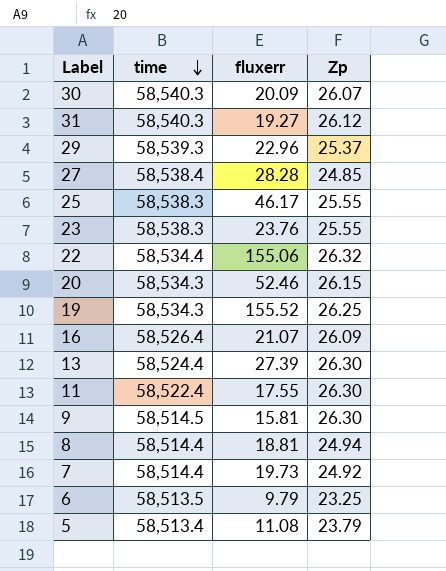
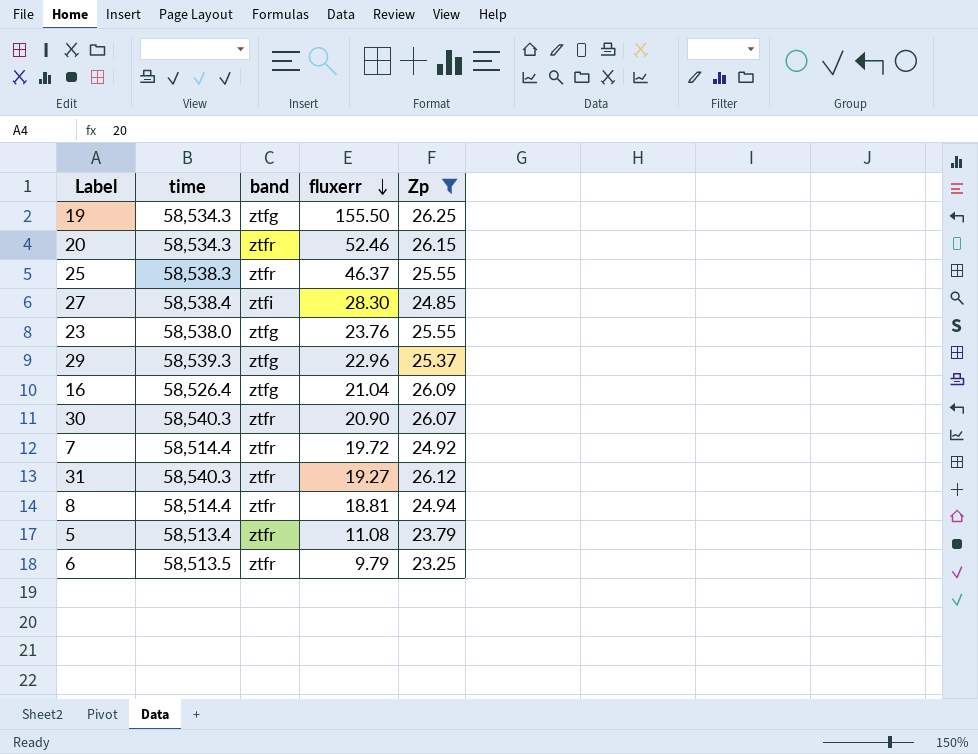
filter: none -> Zp <= 26.25
row order: time descending -> fluxerr descending
column band | position: none -> 3
19 | fluxerr: 155.52 -> 155.50
25 | fluxerr: 46.17 -> 46.37
27 | fluxerr: 28.28 -> 28.30
23 | time: 58,538.3 -> 58,538.0
16 | fluxerr: 21.07 -> 21.04
30 | fluxerr: 20.09 -> 20.90
7 | fluxerr: 19.73 -> 19.72

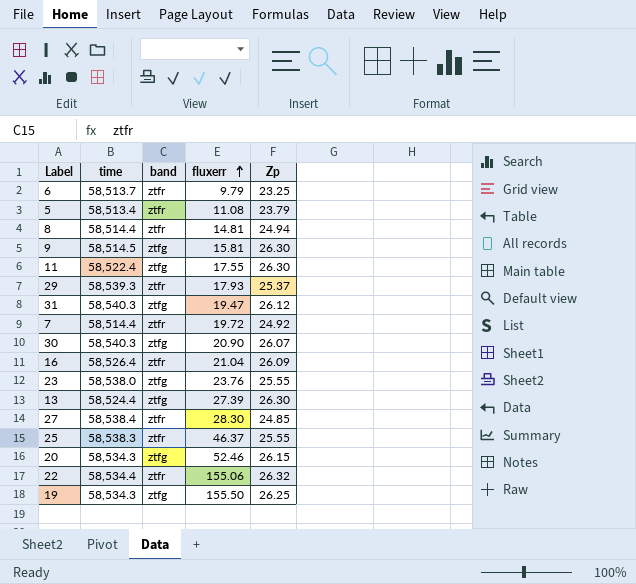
filter: Zp <= 26.25 -> none
row order: fluxerr descending -> fluxerr ascending
6 | time: 58,513.5 -> 58,513.7
8 | fluxerr: 18.81 -> 14.81
29 | band: ztfg -> ztfr
29 | fluxerr: 22.96 -> 17.93
31 | band: ztfr -> ztfg
31 | fluxerr: 19.27 -> 19.47
30 | band: ztfr -> ztfg
16 | band: ztfg -> ztfr
27 | band: ztfi -> ztfr
20 | band: ztfr -> ztfg

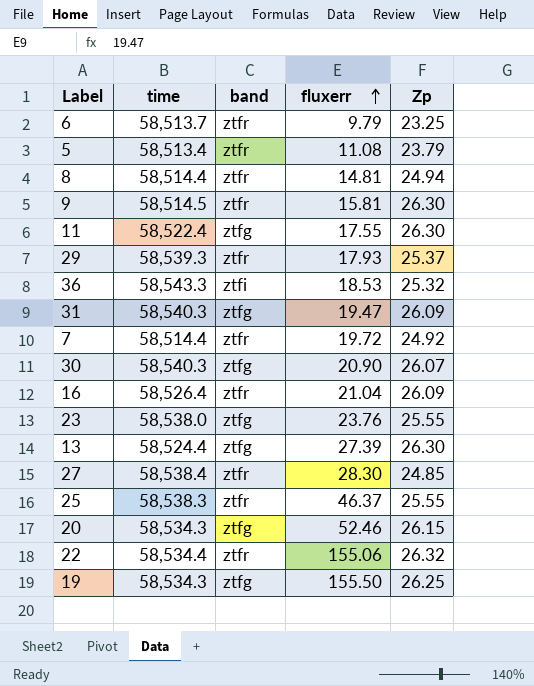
9 | band: ztfg -> ztfr
row 36: none -> 58,543.3 | ztfi | 18.53 | 25.32
31 | Zp: 26.12 -> 26.09

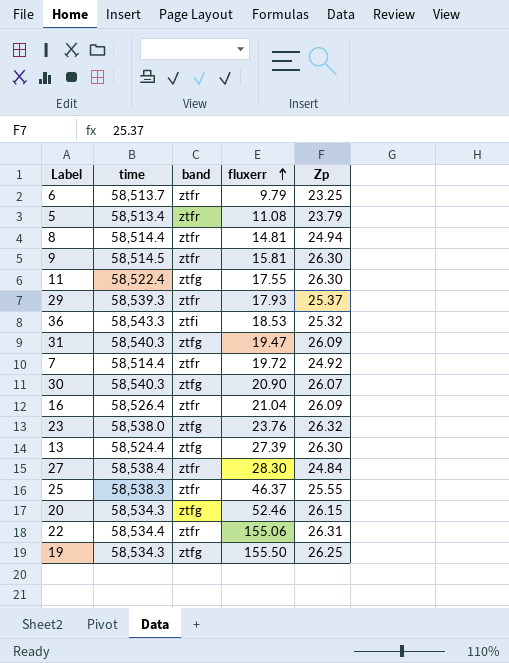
23 | Zp: 25.55 -> 26.32
27 | Zp: 24.85 -> 24.84
22 | Zp: 26.32 -> 26.31

